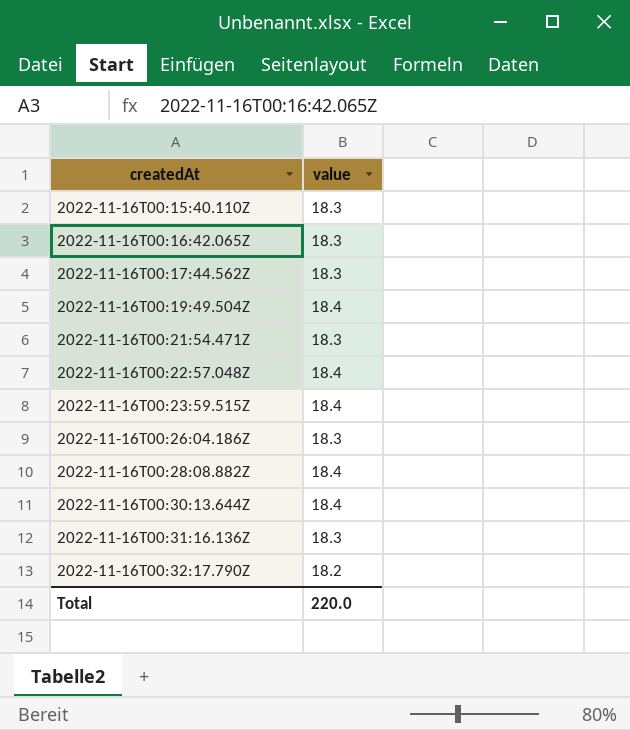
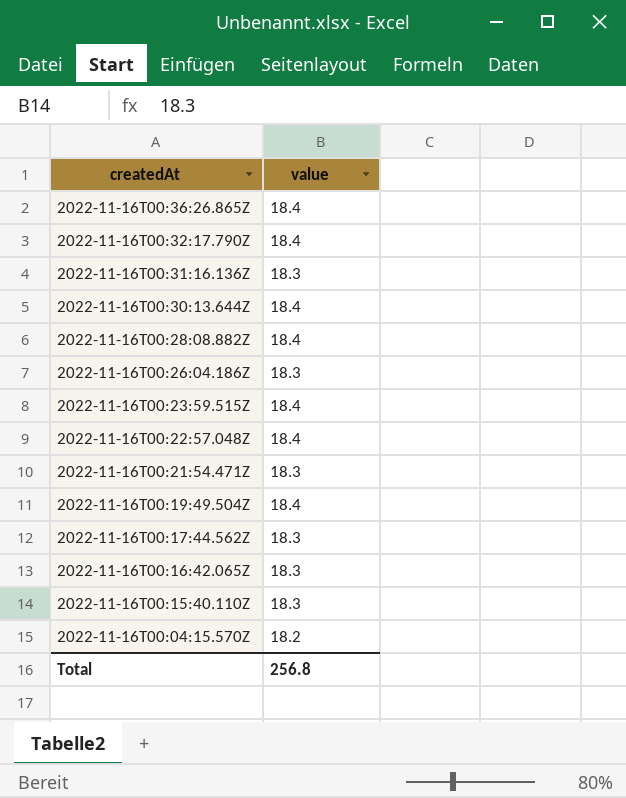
row order: createdAt ascending -> createdAt descending
row 2022-11-16T00:36:26.865Z: none -> 18.4
2022-11-16T00:32:17.790Z | value: 18.2 -> 18.4
row 2022-11-16T00:04:15.570Z: none -> 18.2
Total | value: 220.0 -> 256.8

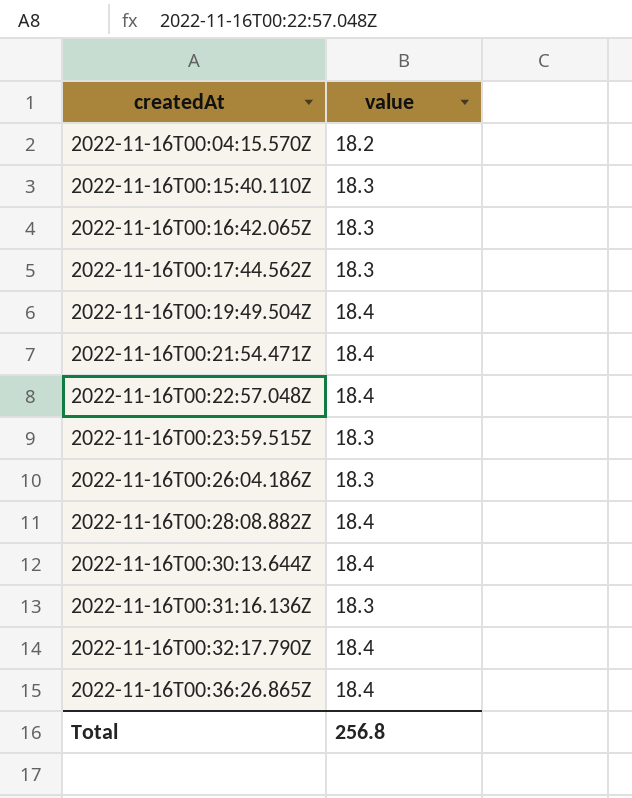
row order: createdAt descending -> createdAt ascending
2022-11-16T00:21:54.471Z | value: 18.3 -> 18.4
2022-11-16T00:23:59.515Z | value: 18.4 -> 18.3

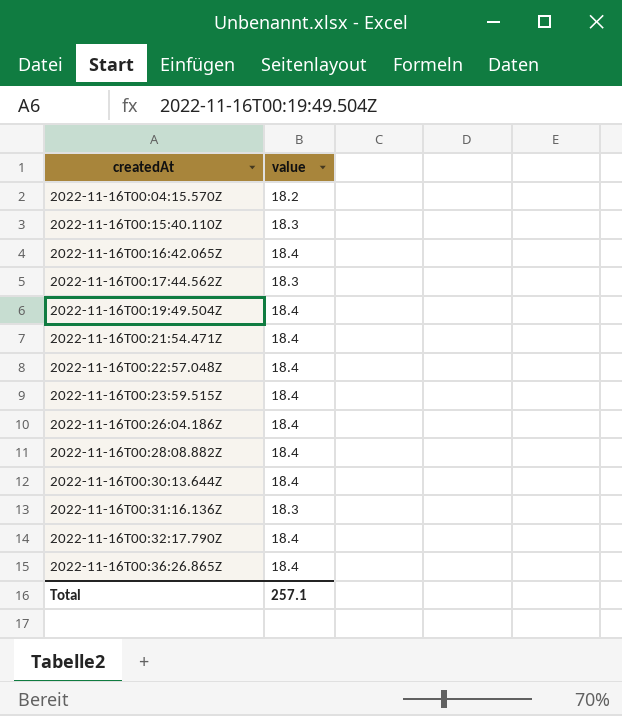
2022-11-16T00:16:42.065Z | value: 18.3 -> 18.4
2022-11-16T00:23:59.515Z | value: 18.3 -> 18.4
2022-11-16T00:26:04.186Z | value: 18.3 -> 18.4
Total | value: 256.8 -> 257.1

